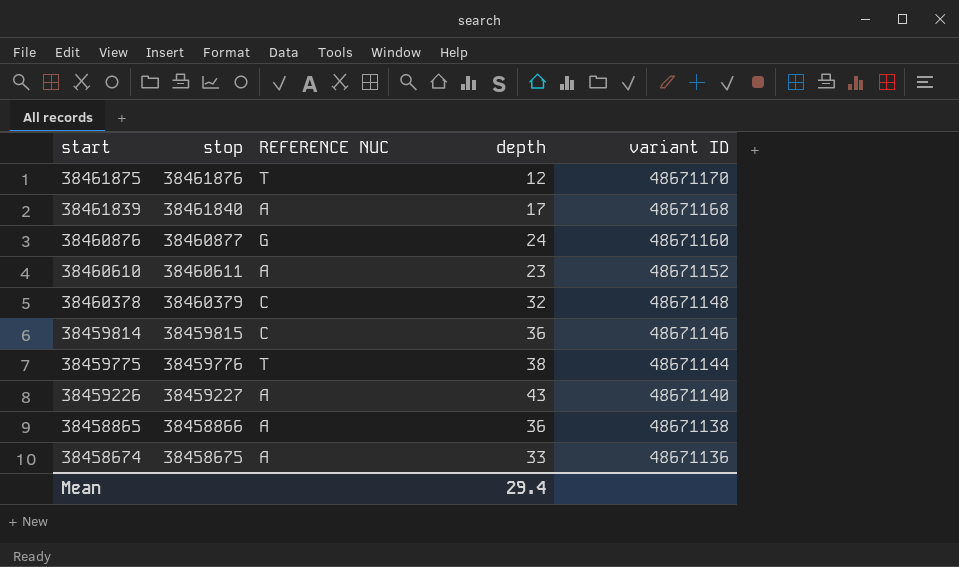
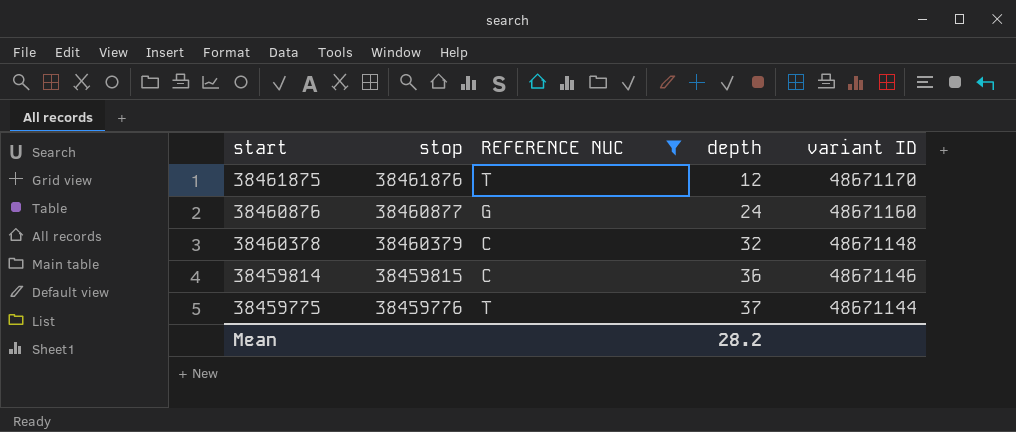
filter: none -> REFERENCE NUC != A
38459775 | depth: 38 -> 37
Mean | depth: 29.4 -> 28.2

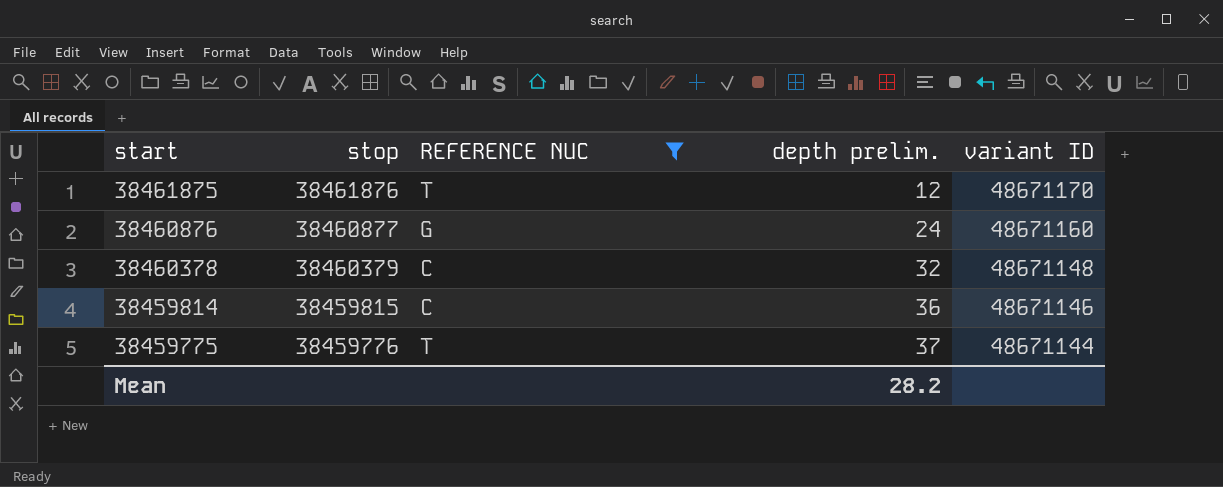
column name: depth -> depth prelim.

